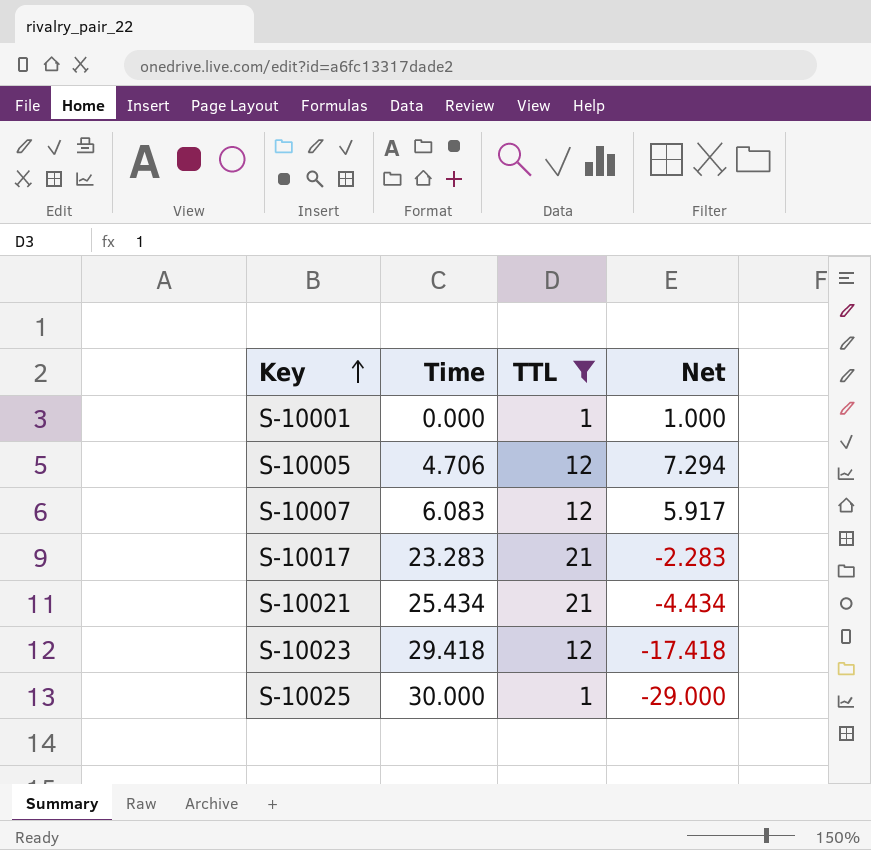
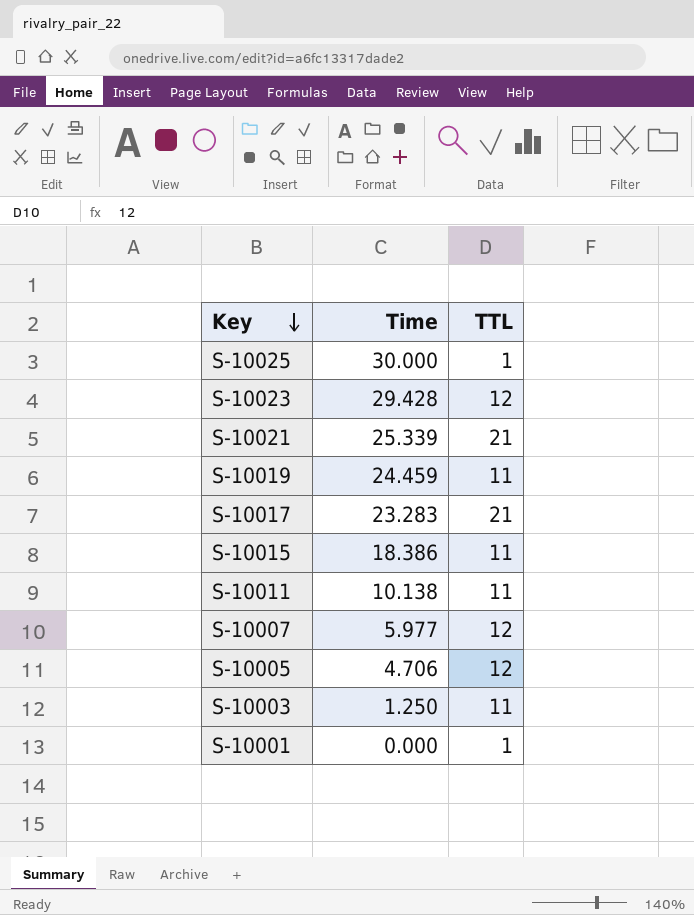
filter: TTL != 11 -> none
row order: Key ascending -> Key descending
column Net | formula: [TTL] - [Time] -> none
S-10023 | Time: 29.418 -> 29.428
S-10021 | Time: 25.434 -> 25.339
S-10007 | Time: 6.083 -> 5.977

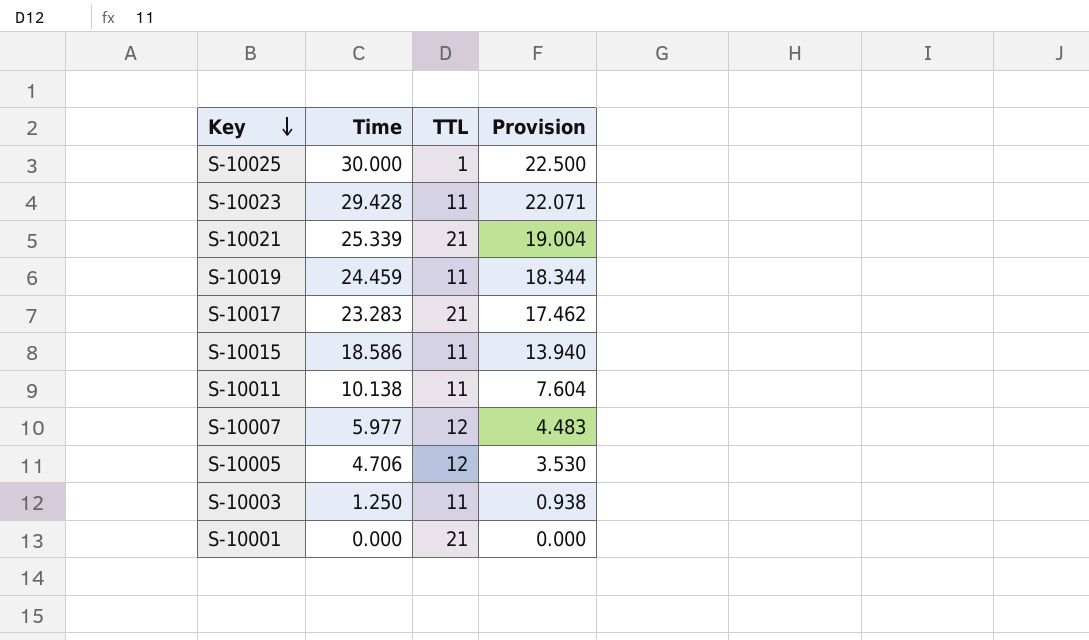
column Provision | formula: none -> [Time] * 0.75
S-10023 | TTL: 12 -> 11
S-10015 | Time: 18.386 -> 18.586
S-10001 | TTL: 1 -> 21

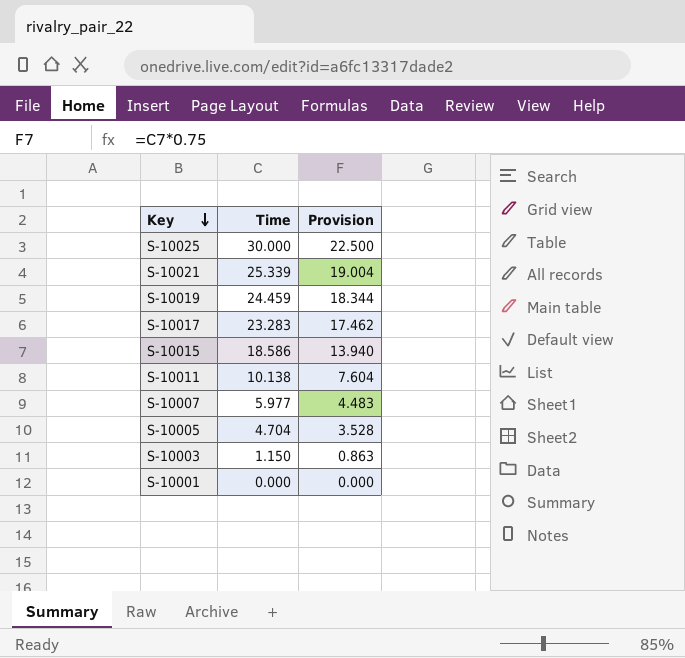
column TTL | position: 3 -> none
row S-10023: 29.428 | 11 | 22.071 -> none
S-10005 | Time: 4.706 -> 4.704
S-10005 | Provision: 3.530 -> 3.528
S-10003 | Time: 1.250 -> 1.150
S-10003 | Provision: 0.938 -> 0.863

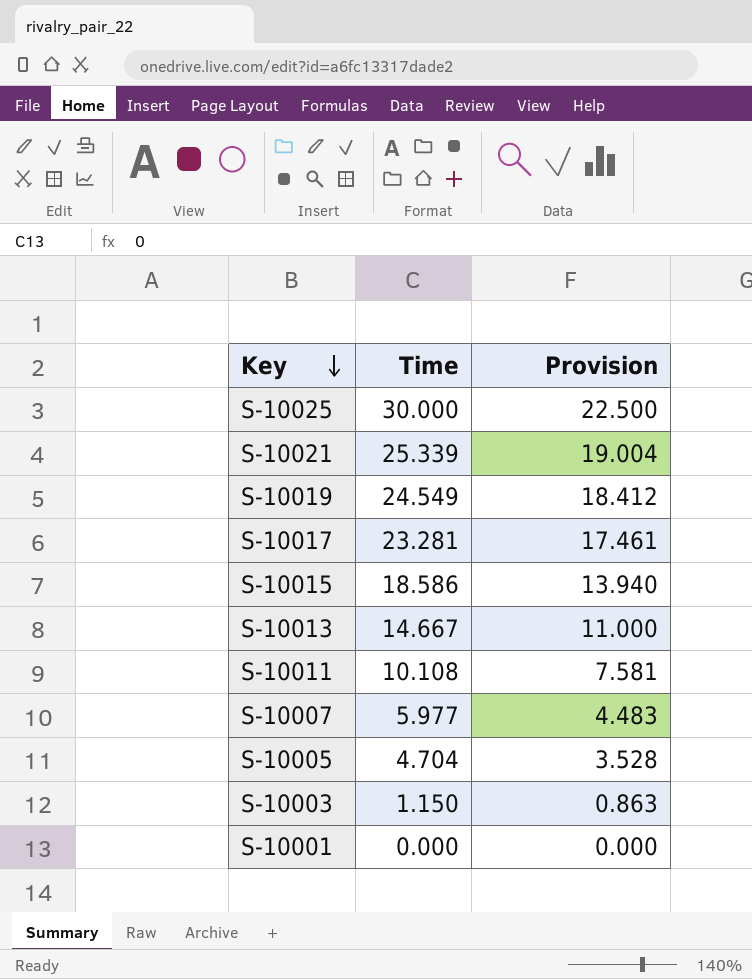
S-10019 | Time: 24.459 -> 24.549
S-10019 | Provision: 18.344 -> 18.412
S-10017 | Time: 23.283 -> 23.281
S-10017 | Provision: 17.462 -> 17.461
row S-10013: none -> 14.667 | 11.000
S-10011 | Time: 10.138 -> 10.108
S-10011 | Provision: 7.604 -> 7.581

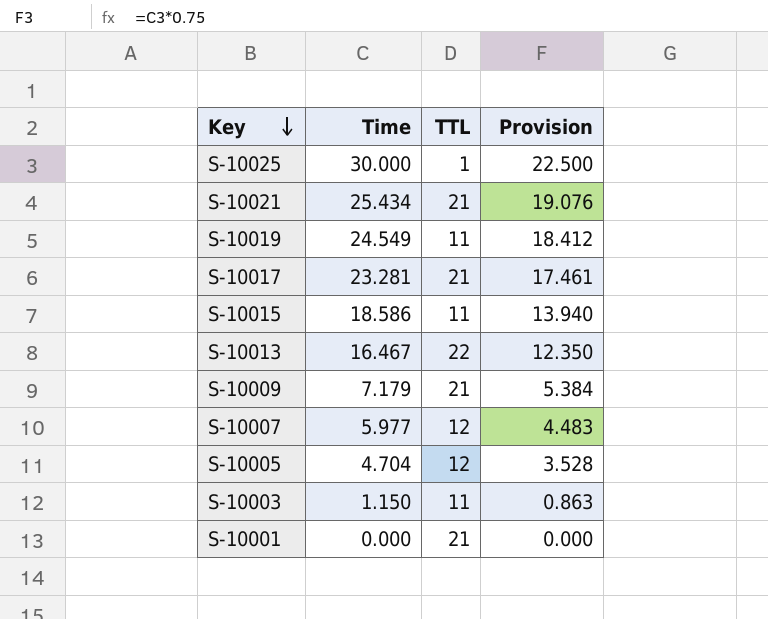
column TTL | position: none -> 3
row S-10011: 10.108 | 7.581 -> none
S-10021 | Time: 25.339 -> 25.434
S-10021 | Provision: 19.004 -> 19.076
S-10013 | Time: 14.667 -> 16.467
S-10013 | Provision: 11.000 -> 12.350
row S-10009: none -> 7.179 | 21 | 5.384

